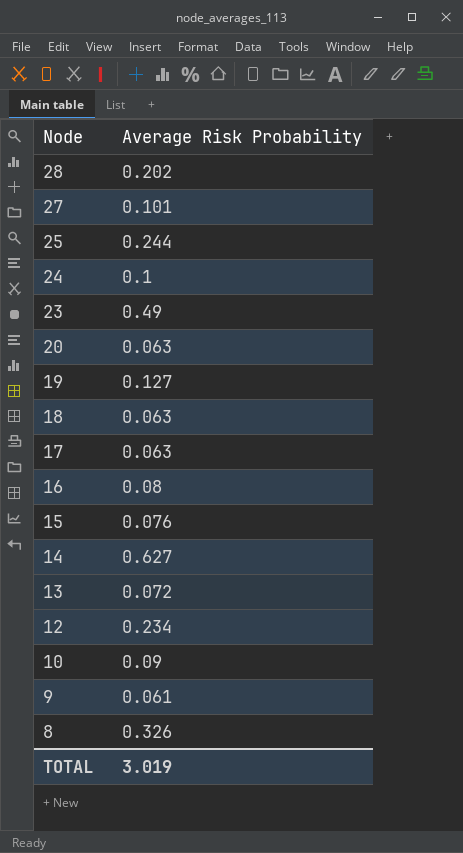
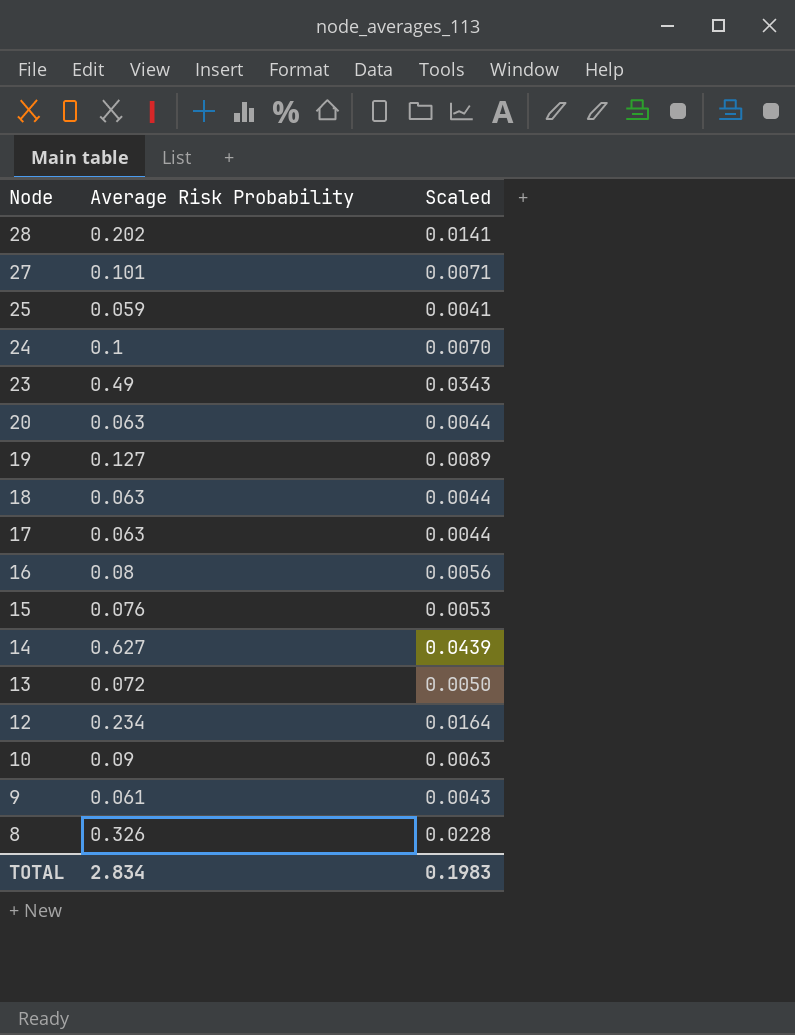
column Scaled | formula: none -> [Average Risk Probability] * 0.07
25 | Average Risk Probability: 0.244 -> 0.059
TOTAL | Average Risk Probability: 3.019 -> 2.834

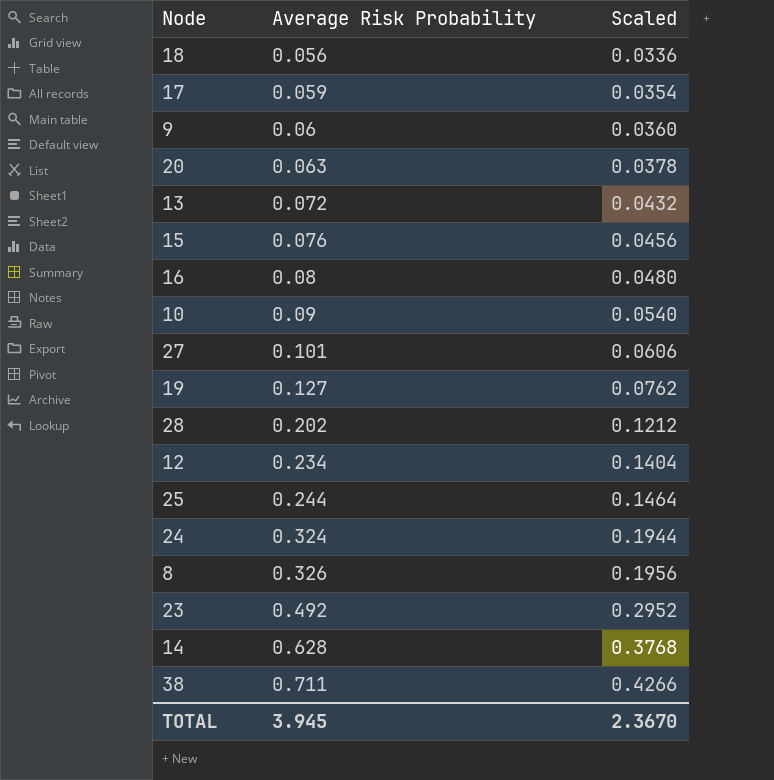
row order: Node descending -> Average Risk Probability ascending
column Scaled | formula: [Average Risk Probability] * 0.07 -> [Average Risk Probability] * 0.6
18 | Average Risk Probability: 0.063 -> 0.056
17 | Average Risk Probability: 0.063 -> 0.059
9 | Average Risk Probability: 0.061 -> 0.06
25 | Average Risk Probability: 0.059 -> 0.244
24 | Average Risk Probability: 0.1 -> 0.324
23 | Average Risk Probability: 0.49 -> 0.492
14 | Average Risk Probability: 0.627 -> 0.628
row 38: none -> 0.711 | 0.4266
TOTAL | Average Risk Probability: 2.834 -> 3.945
TOTAL | Scaled: 0.1983 -> 2.3670

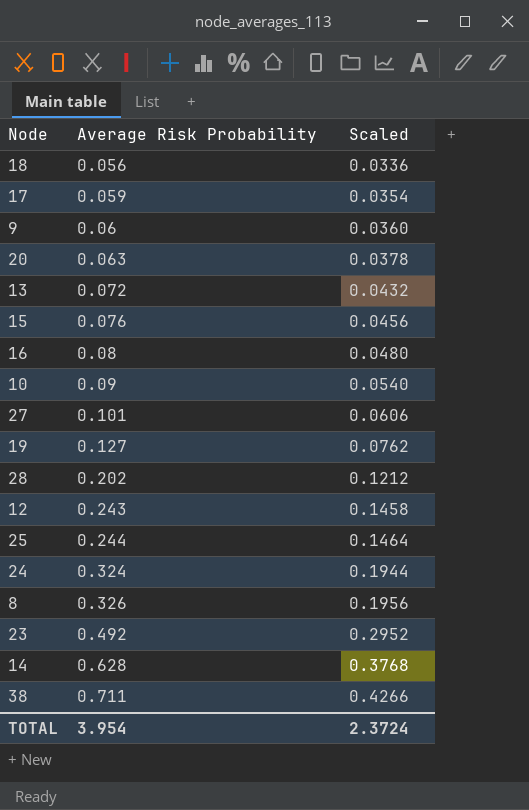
12 | Average Risk Probability: 0.234 -> 0.243
12 | Scaled: 0.1404 -> 0.1458
TOTAL | Average Risk Probability: 3.945 -> 3.954
TOTAL | Scaled: 2.3670 -> 2.3724

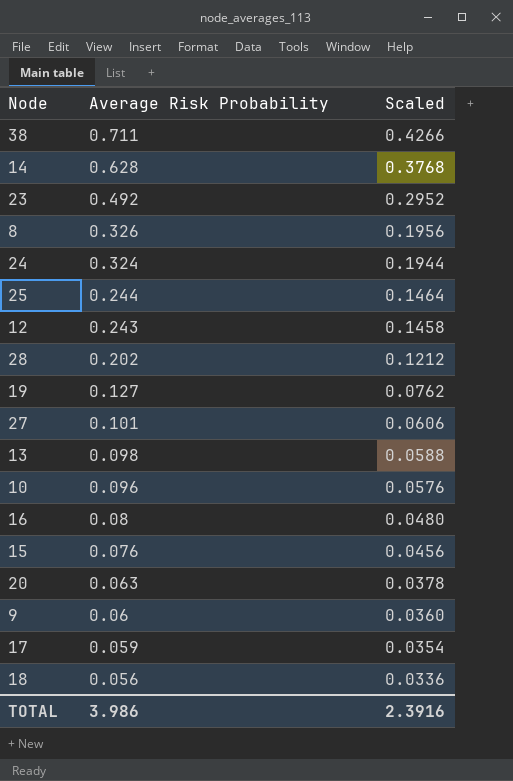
row order: Average Risk Probability ascending -> Average Risk Probability descending
13 | Average Risk Probability: 0.072 -> 0.098
13 | Scaled: 0.0432 -> 0.0588
10 | Average Risk Probability: 0.09 -> 0.096
10 | Scaled: 0.0540 -> 0.0576
TOTAL | Average Risk Probability: 3.954 -> 3.986
TOTAL | Scaled: 2.3724 -> 2.3916

